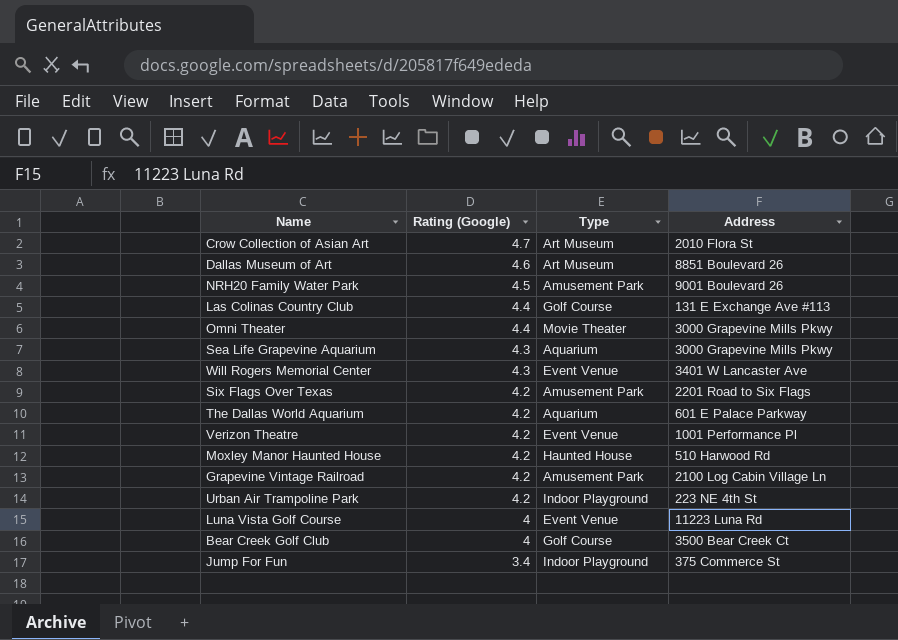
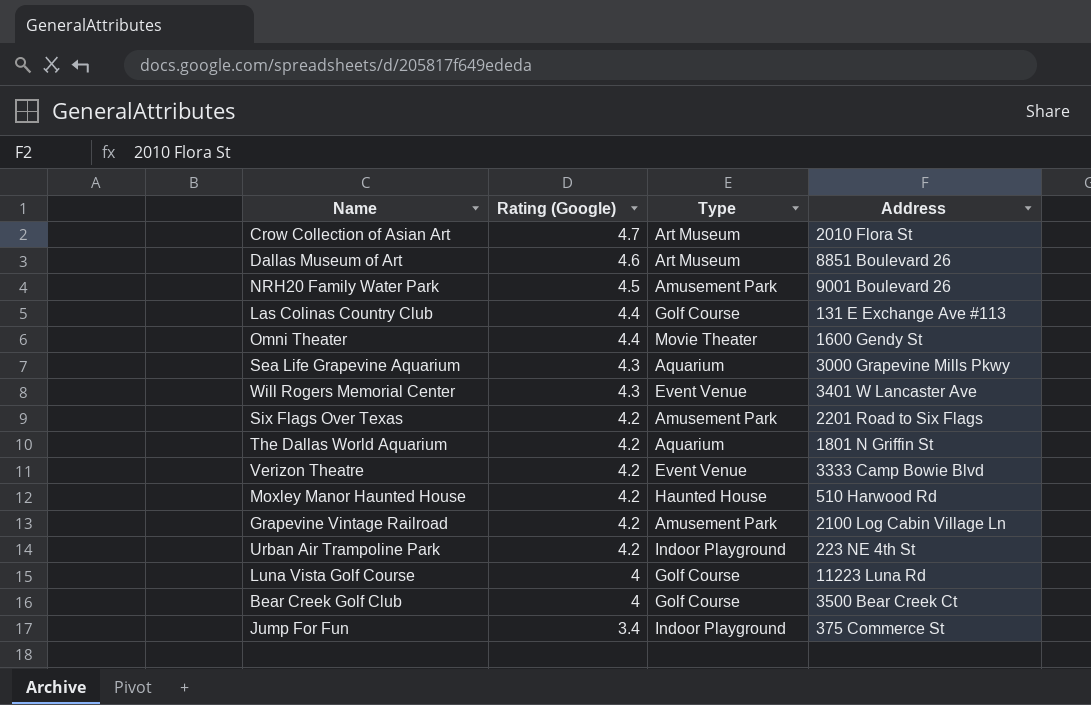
Omni Theater | Address: 3000 Grapevine Mills Pkwy -> 1600 Gendy St
The Dallas World Aquarium | Address: 601 E Palace Parkway -> 1801 N Griffin St
Verizon Theatre | Address: 1001 Performance Pl -> 3333 Camp Bowie Blvd
Luna Vista Golf Course | Type: Event Venue -> Golf Course

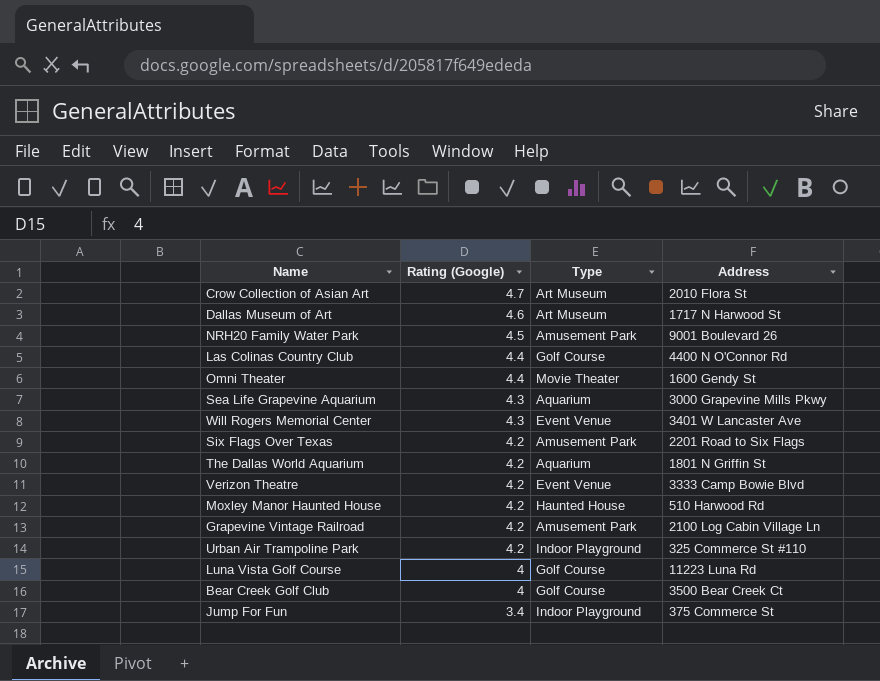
Dallas Museum of Art | Address: 8851 Boulevard 26 -> 1717 N Harwood St
Las Colinas Country Club | Address: 131 E Exchange Ave #113 -> 4400 N O'Connor Rd
Urban Air Trampoline Park | Address: 223 NE 4th St -> 325 Commerce St #110

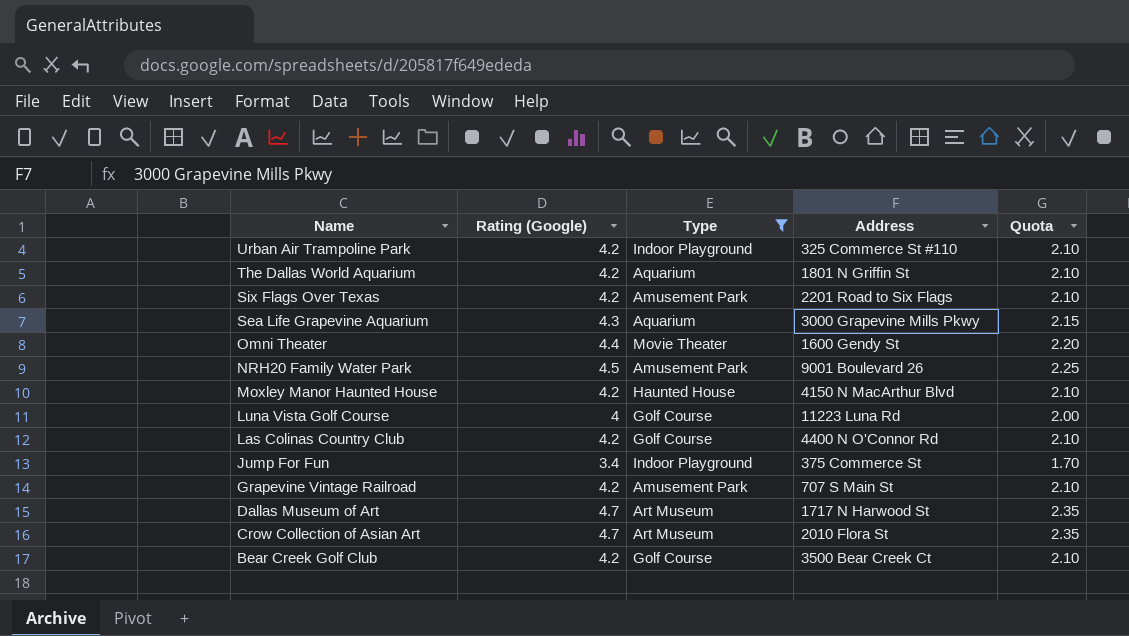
filter: none -> Type != Event Venue
row order: Rating (Google) descending -> Name descending
column Quota | formula: none -> [Rating (Google)] * 0.5
Moxley Manor Haunted House | Address: 510 Harwood Rd -> 4150 N MacArthur Blvd
Las Colinas Country Club | Rating (Google): 4.4 -> 4.2
Grapevine Vintage Railroad | Address: 2100 Log Cabin Village Ln -> 707 S Main St
Dallas Museum of Art | Rating (Google): 4.6 -> 4.7
Bear Creek Golf Club | Rating (Google): 4 -> 4.2

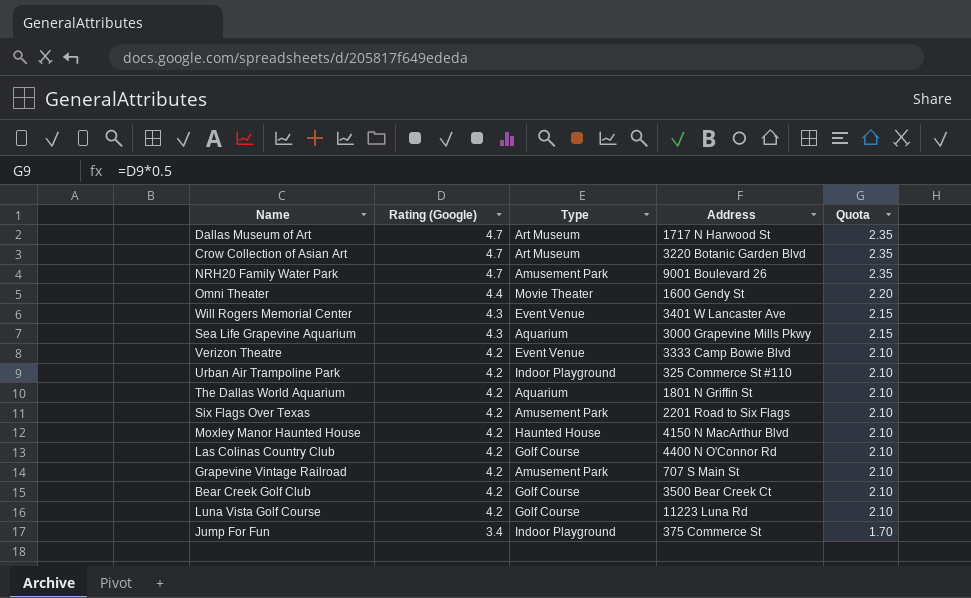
filter: Type != Event Venue -> none
row order: Name descending -> Rating (Google) descending
Crow Collection of Asian Art | Address: 2010 Flora St -> 3220 Botanic Garden Blvd
NRH20 Family Water Park | Rating (Google): 4.5 -> 4.7
NRH20 Family Water Park | Quota: 2.25 -> 2.35
Luna Vista Golf Course | Rating (Google): 4 -> 4.2
Luna Vista Golf Course | Quota: 2.00 -> 2.10

